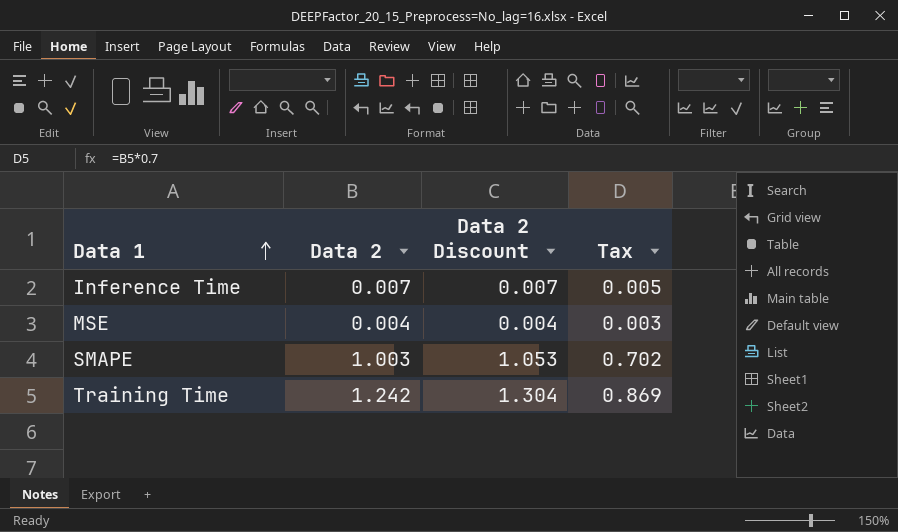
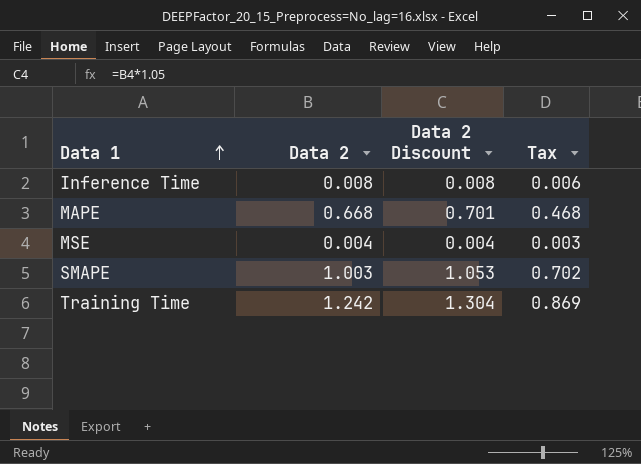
Inference Time | Data 2: 0.007 -> 0.008
Inference Time | Data 2 Discount: 0.007 -> 0.008
Inference Time | Tax: 0.005 -> 0.006
row MAPE: none -> 0.668 | 0.701 | 0.468

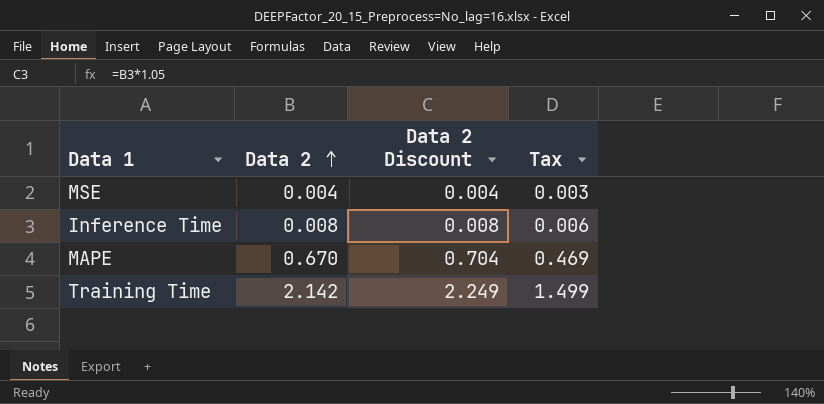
row order: Data 1 ascending -> Data 2 ascending
row SMAPE: 1.003 | 1.053 | 0.702 -> none
MAPE | Data 2: 0.668 -> 0.670
MAPE | Data 2 Discount: 0.701 -> 0.704
MAPE | Tax: 0.468 -> 0.469
Training Time | Data 2: 1.242 -> 2.142
Training Time | Data 2 Discount: 1.304 -> 2.249
Training Time | Tax: 0.869 -> 1.499

